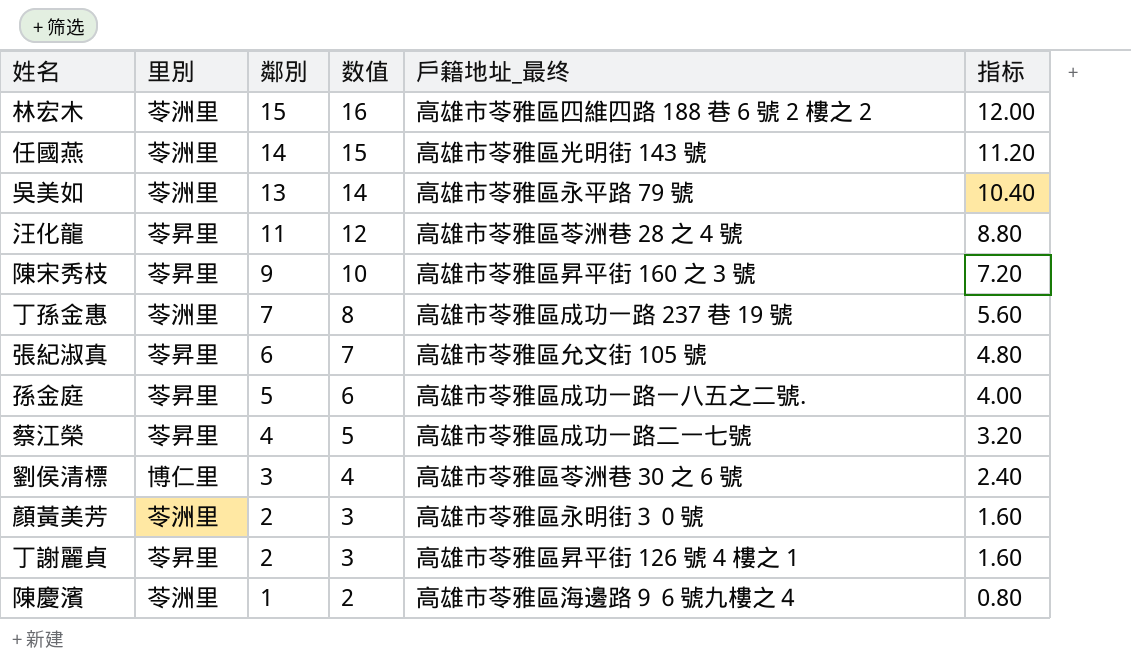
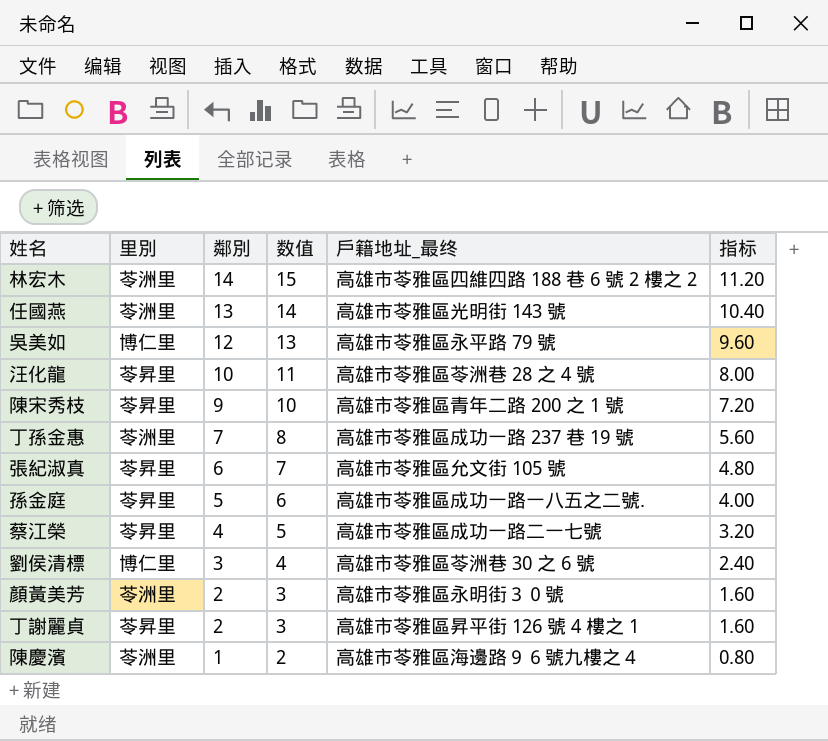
林宏木 | 鄰別: 15 -> 14
林宏木 | 数值: 16 -> 15
林宏木 | 指标: 12.00 -> 11.20
任國燕 | 鄰別: 14 -> 13
任國燕 | 数值: 15 -> 14
任國燕 | 指标: 11.20 -> 10.40
吳美如 | 里別: 苓洲里 -> 博仁里
吳美如 | 鄰別: 13 -> 12
吳美如 | 数值: 14 -> 13
吳美如 | 指标: 10.40 -> 9.60
汪化龍 | 鄰別: 11 -> 10
汪化龍 | 数值: 12 -> 11
汪化龍 | 指标: 8.80 -> 8.00
陳宋秀枝 | 戶籍地址_最终: 高雄市苓雅區昇平街 160 之 3 號 -> 高雄市苓雅區青年二路 200 之 1 號

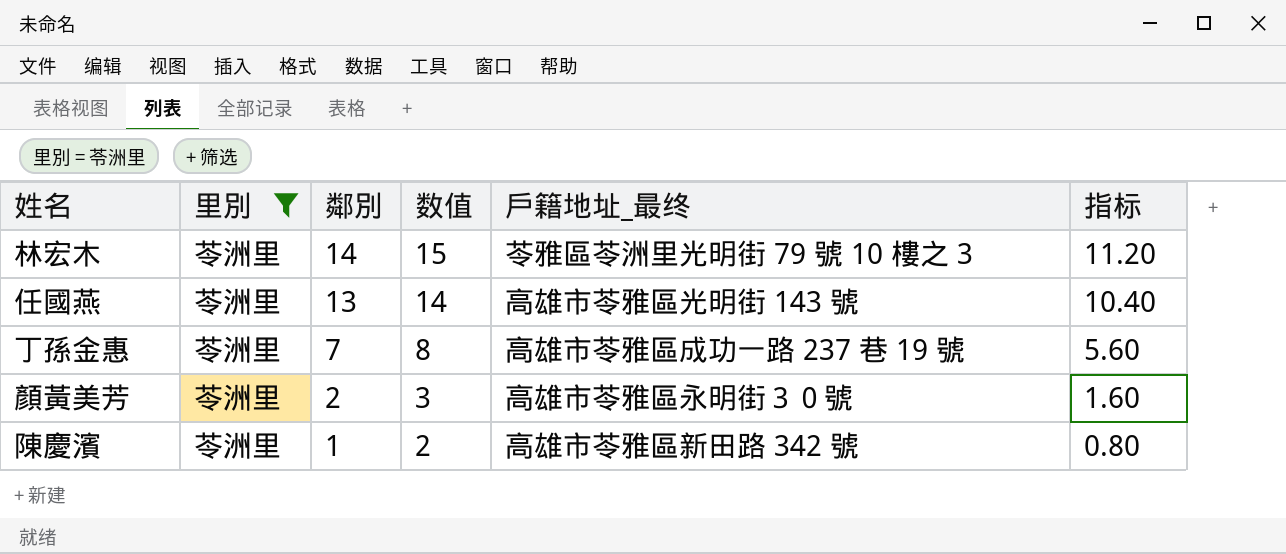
filter: none -> 里別 = 苓洲里
林宏木 | 戶籍地址_最终: 高雄市苓雅區四維四路 188 巷 6 號 2 樓之 2 -> 苓雅區苓洲里光明街 79 號 10 樓之 3
陳慶濱 | 戶籍地址_最终: 高雄市苓雅區海邊路９６號九樓之４ -> 高雄市苓雅區新田路 342 號

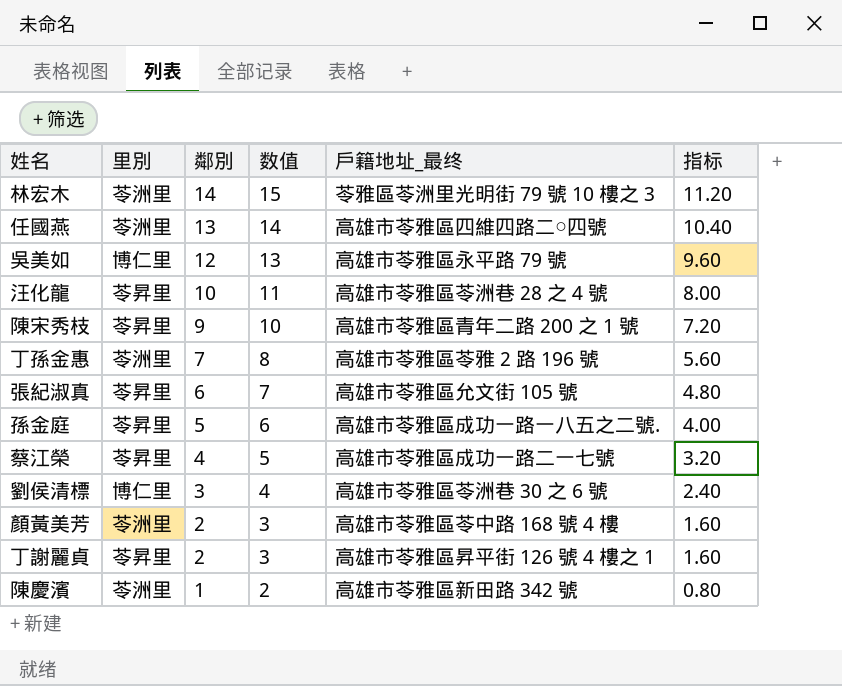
filter: 里別 = 苓洲里 -> none
任國燕 | 戶籍地址_最终: 高雄市苓雅區光明街 143 號 -> 高雄市苓雅區四維四路二○四號
丁孫金惠 | 戶籍地址_最终: 高雄市苓雅區成功一路 237 巷 19 號 -> 高雄市苓雅區苓雅 2 路 196 號
顏黃美芳 | 戶籍地址_最终: 高雄市苓雅區永明街３０號 -> 高雄市苓雅區苓中路 168 號 4 樓

